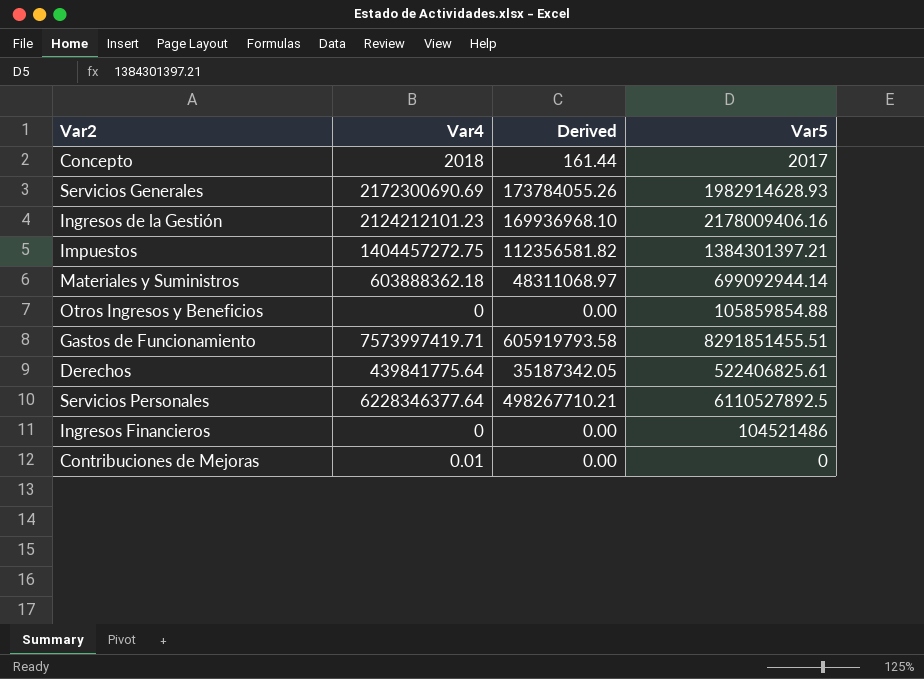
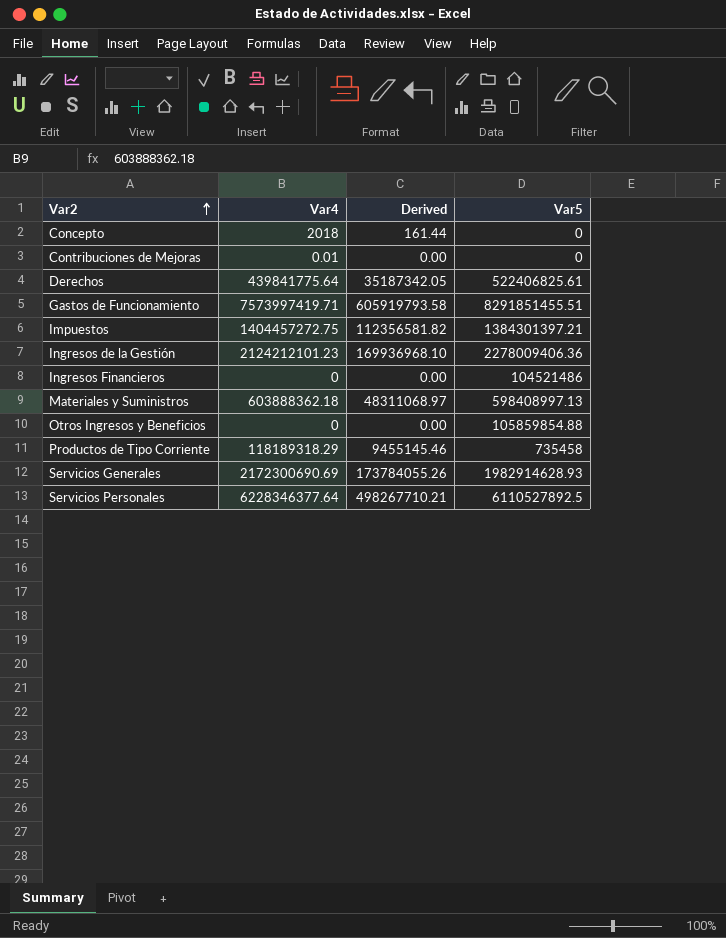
row order: none -> Var2 ascending
Concepto | Var5: 2017 -> 0
Ingresos de la Gestión | Var5: 2178009406.16 -> 2278009406.36
Materiales y Suministros | Var5: 699092944.14 -> 598408997.13
row Productos de Tipo Corriente: none -> 118189318.29 | 9455145.46 | 735458

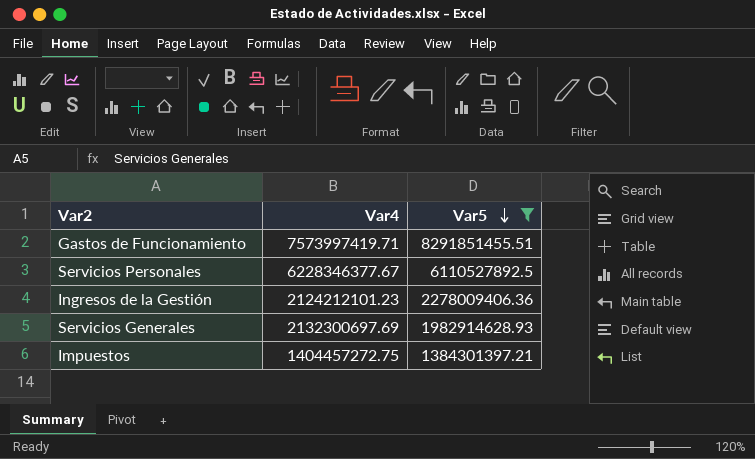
filter: none -> Var5 >= 1384301397.21
row order: Var2 ascending -> Var5 descending
column Derived | formula: [Var4] * 0.08 -> none
Servicios Personales | Var4: 6228346377.64 -> 6228346377.67
Servicios Generales | Var4: 2172300690.69 -> 2132300697.69

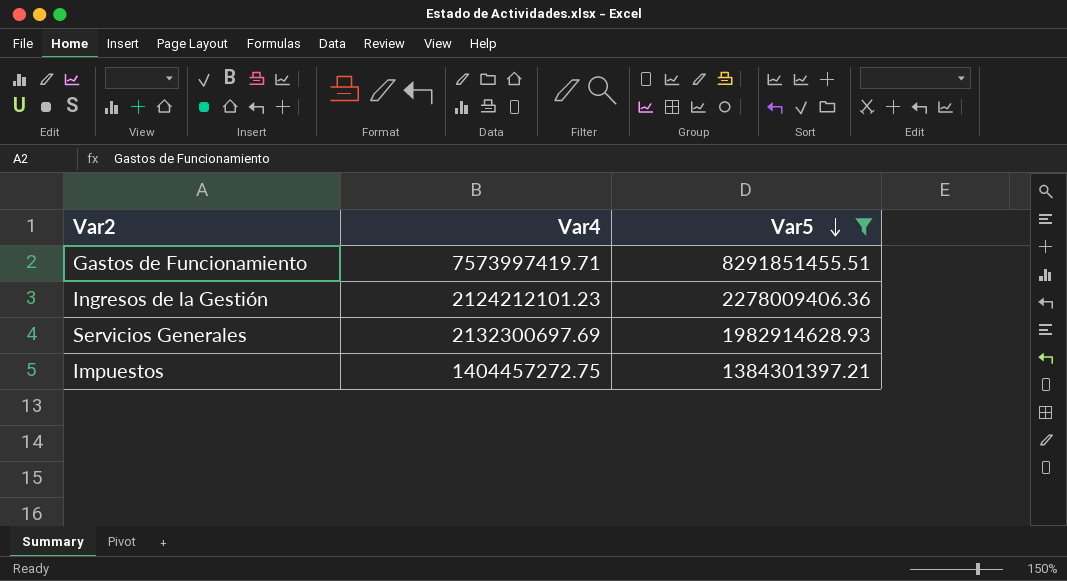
row Servicios Personales: 6228346377.67 | 6110527892.5 -> none

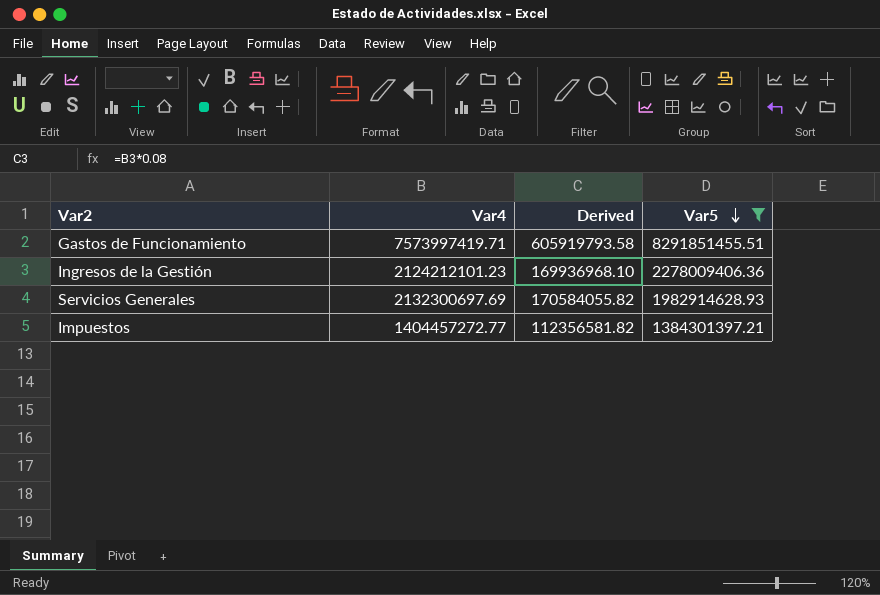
column Derived | formula: none -> [Var4] * 0.08
Impuestos | Var4: 1404457272.75 -> 1404457272.77

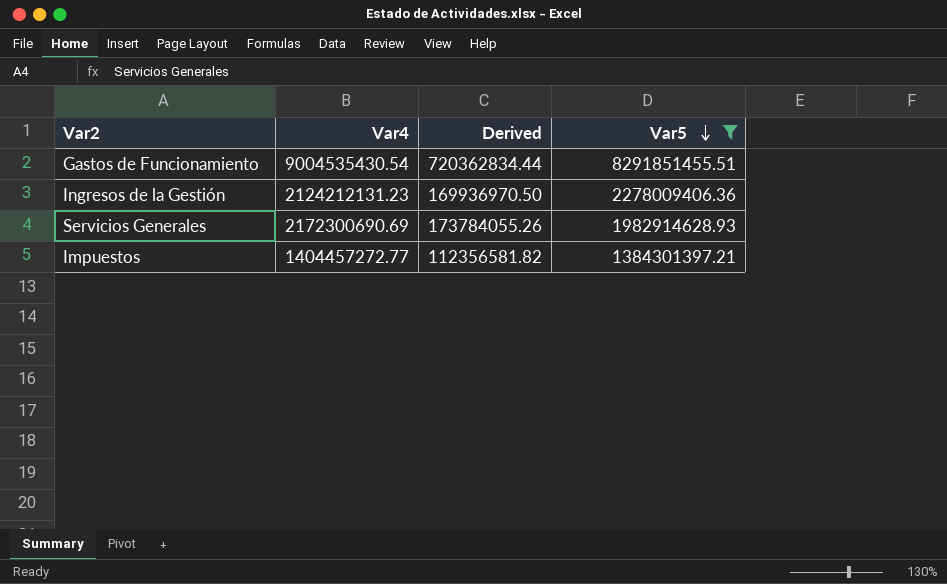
Gastos de Funcionamiento | Var4: 7573997419.71 -> 9004535430.54
Gastos de Funcionamiento | Derived: 605919793.58 -> 720362834.44
Ingresos de la Gestión | Var4: 2124212101.23 -> 2124212131.23
Ingresos de la Gestión | Derived: 169936968.10 -> 169936970.50
Servicios Generales | Var4: 2132300697.69 -> 2172300690.69
Servicios Generales | Derived: 170584055.82 -> 173784055.26

